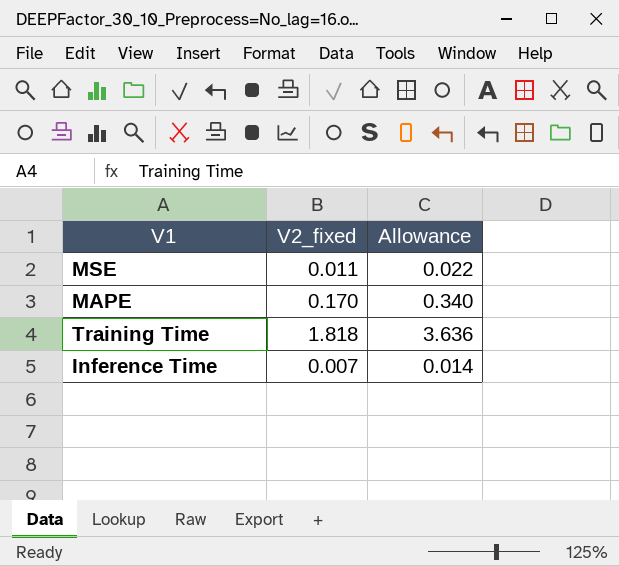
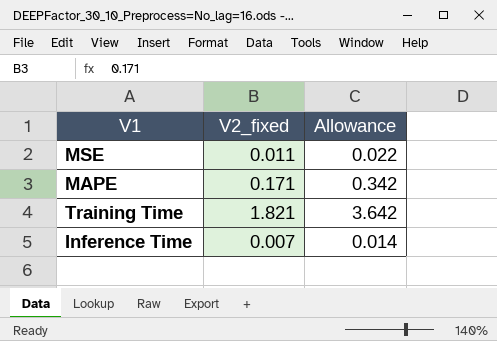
MAPE | V2_fixed: 0.170 -> 0.171
MAPE | Allowance: 0.340 -> 0.342
Training Time | V2_fixed: 1.818 -> 1.821
Training Time | Allowance: 3.636 -> 3.642

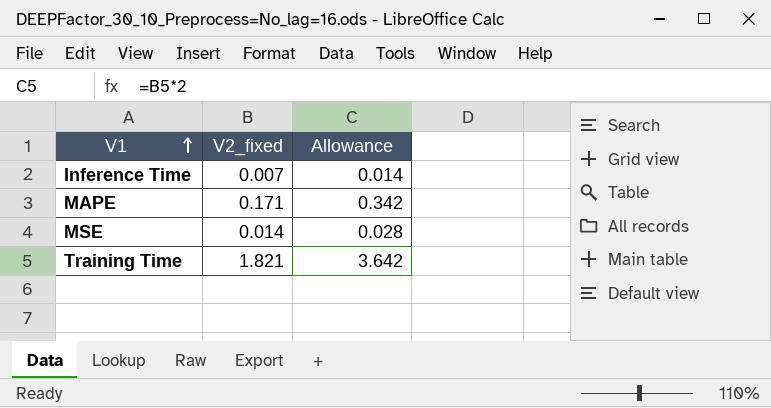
row order: none -> V1 ascending
MSE | V2_fixed: 0.011 -> 0.014
MSE | Allowance: 0.022 -> 0.028

